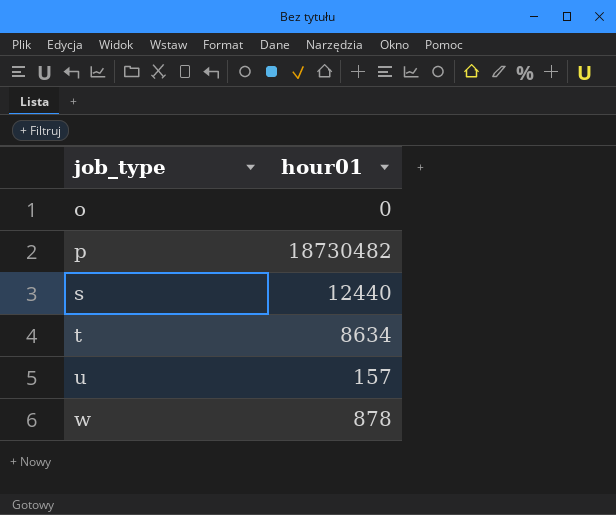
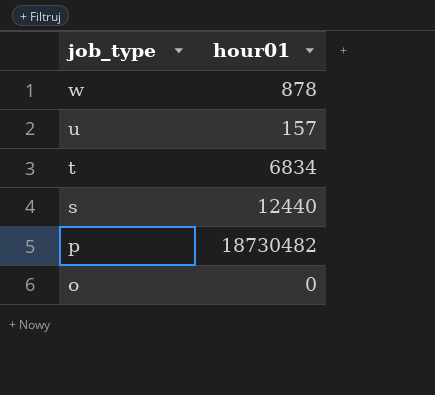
row order: job_type ascending -> job_type descending
t | hour01: 8634 -> 6834

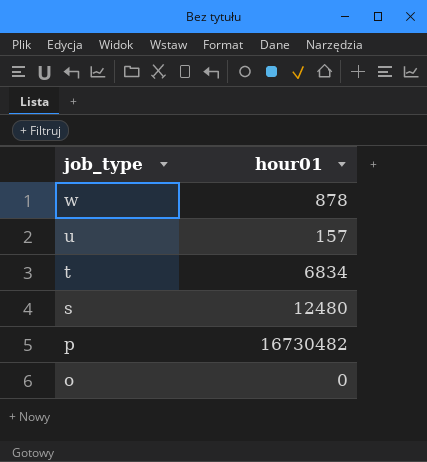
s | hour01: 12440 -> 12480
p | hour01: 18730482 -> 16730482

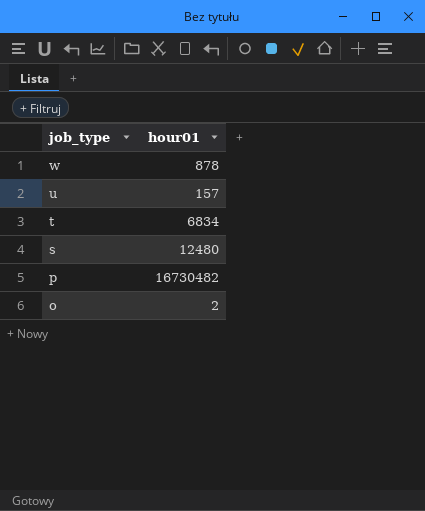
o | hour01: 0 -> 2

